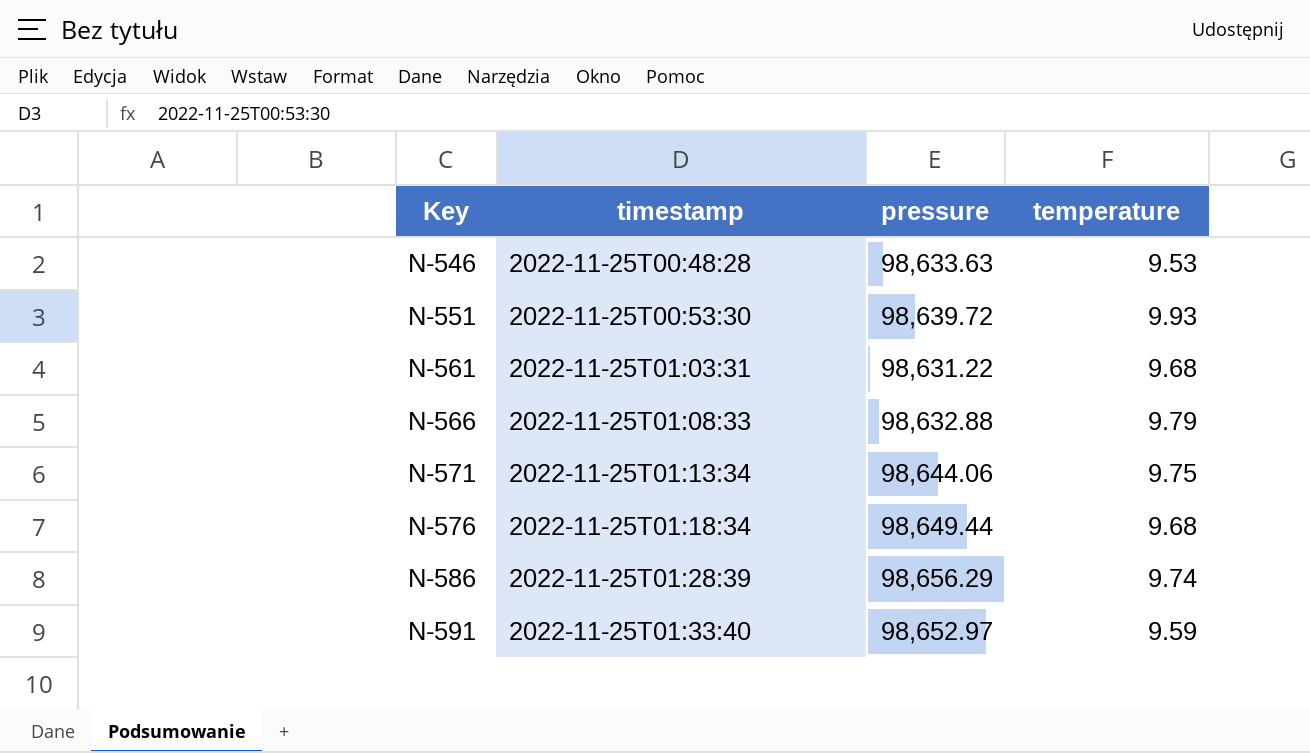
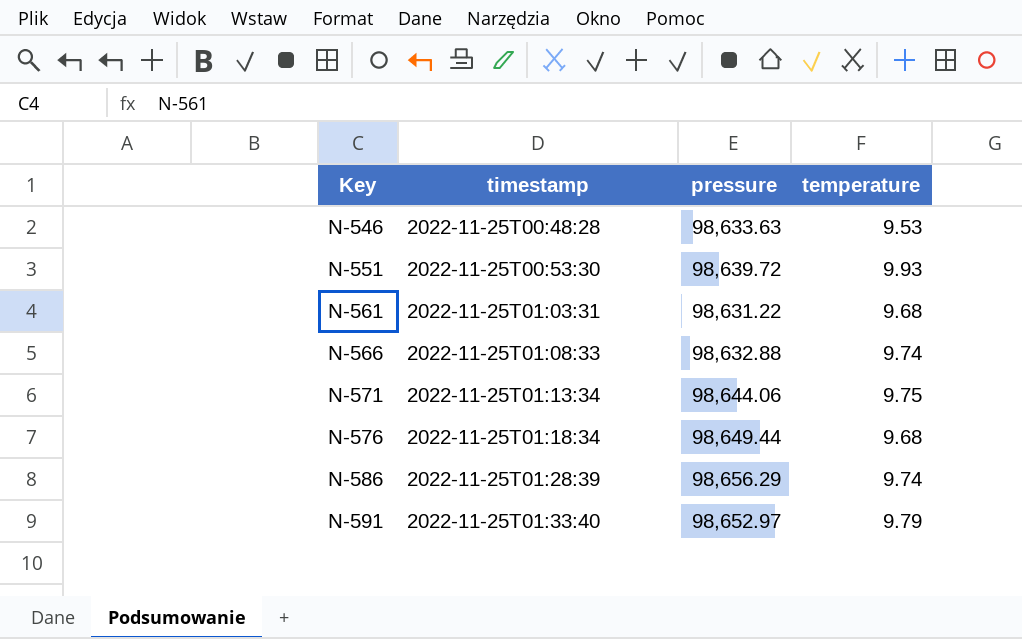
N-566 | temperature: 9.79 -> 9.74
N-591 | temperature: 9.59 -> 9.79

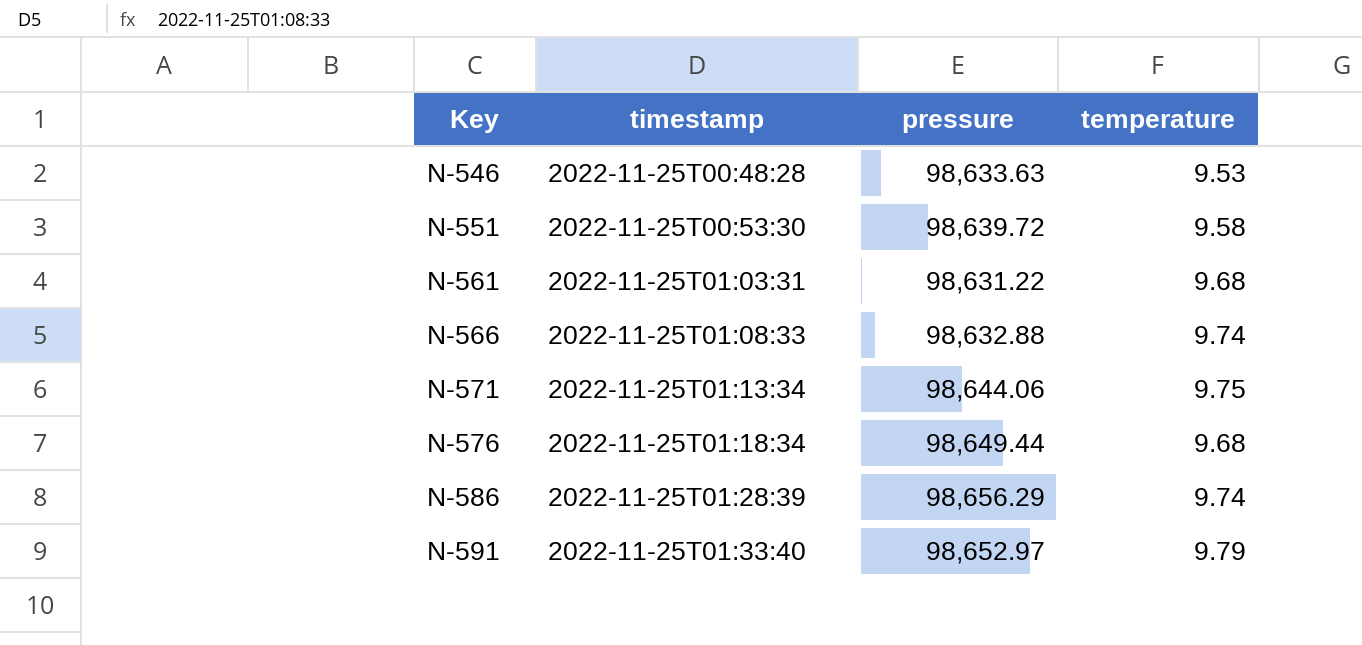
N-551 | temperature: 9.93 -> 9.58

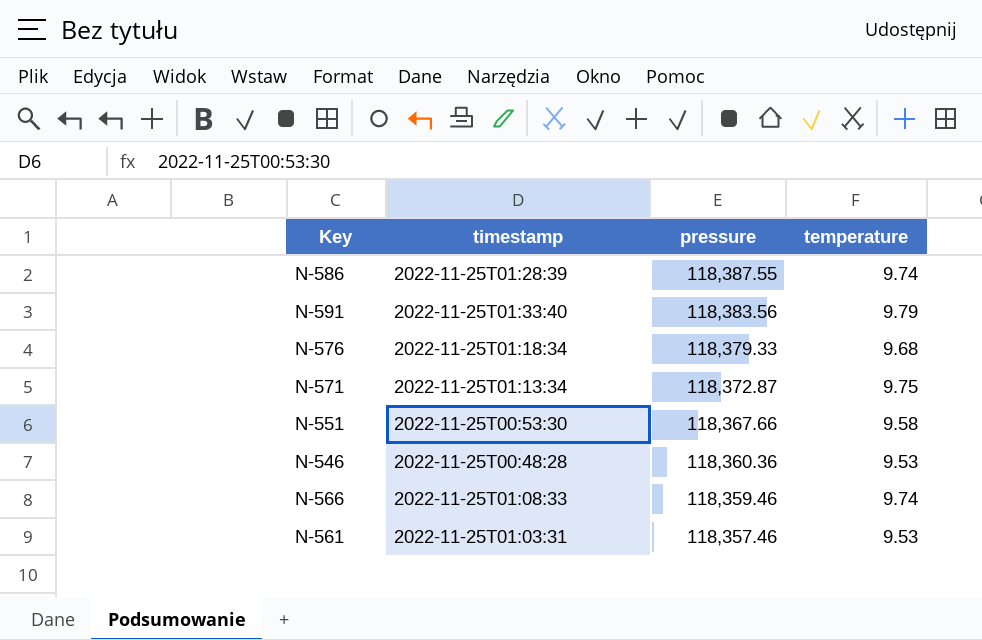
row order: Key ascending -> pressure descending
N-586 | pressure: 98,656.29 -> 118,387.55
N-591 | pressure: 98,652.97 -> 118,383.56
N-576 | pressure: 98,649.44 -> 118,379.33
N-571 | pressure: 98,644.06 -> 118,372.87
N-551 | pressure: 98,639.72 -> 118,367.66
N-546 | pressure: 98,633.63 -> 118,360.36
N-566 | pressure: 98,632.88 -> 118,359.46
N-561 | pressure: 98,631.22 -> 118,357.46
N-561 | temperature: 9.68 -> 9.53

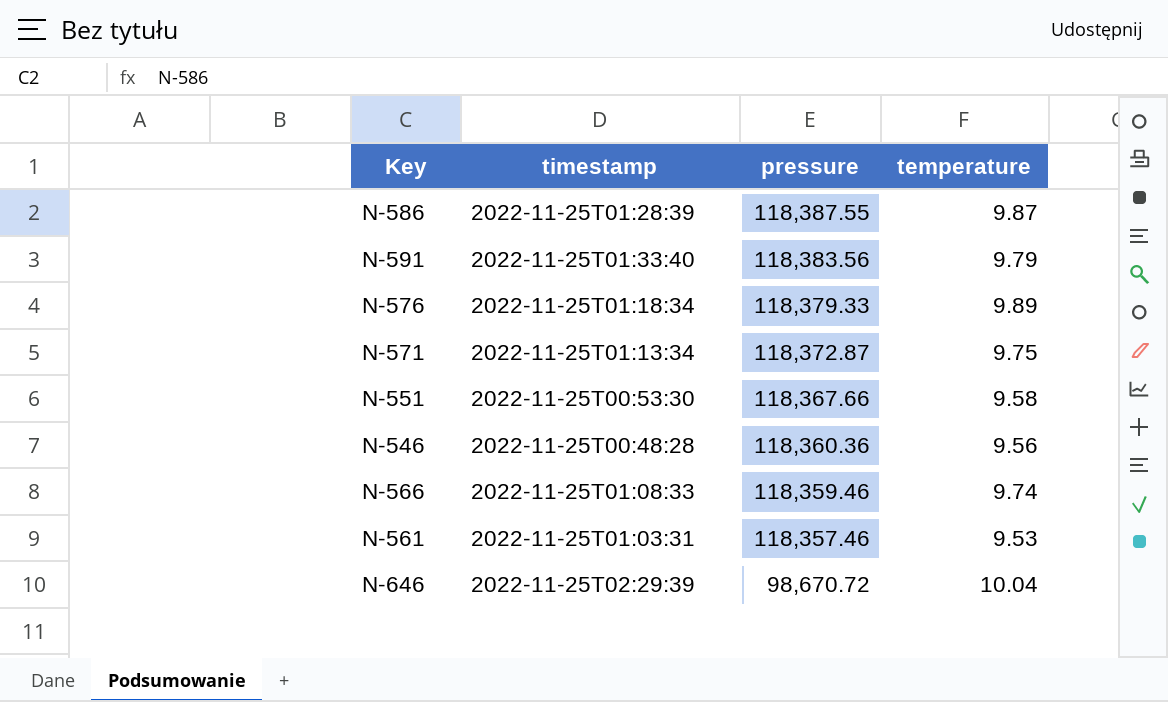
N-586 | temperature: 9.74 -> 9.87
N-576 | temperature: 9.68 -> 9.89
N-546 | temperature: 9.53 -> 9.56
row N-646: none -> 2022-11-25T02:29:39 | 98,670.72 | 10.04

